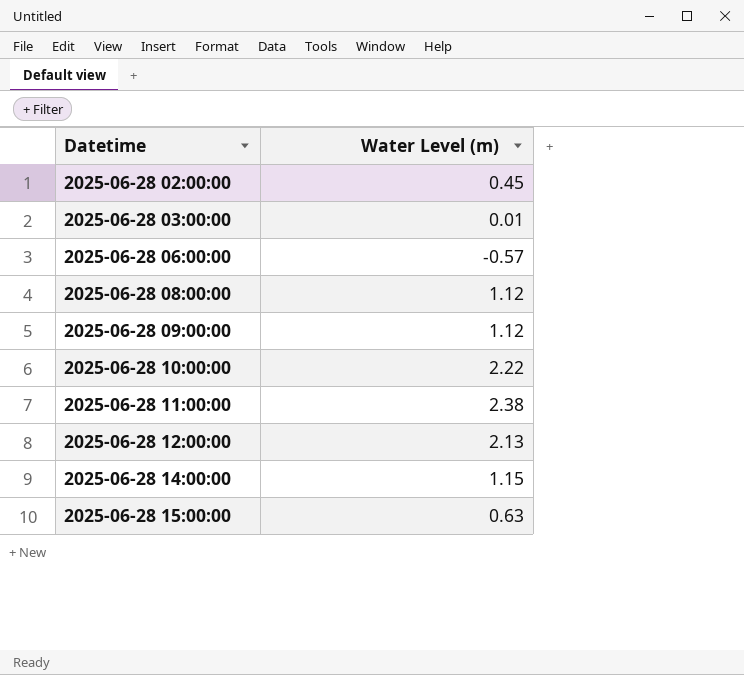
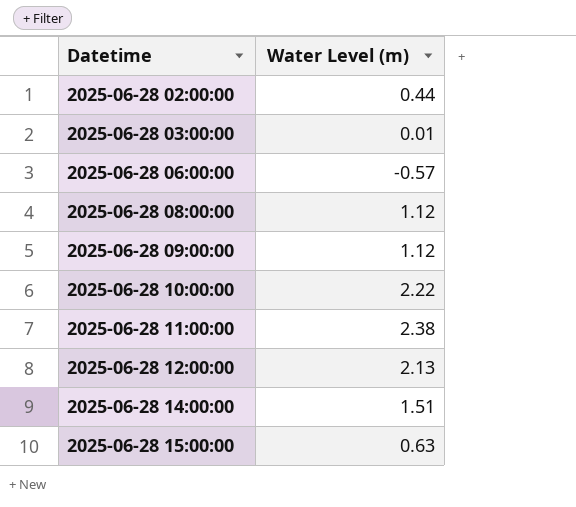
2025-06-28 02:00:00 | Water Level (m): 0.45 -> 0.44
2025-06-28 14:00:00 | Water Level (m): 1.15 -> 1.51

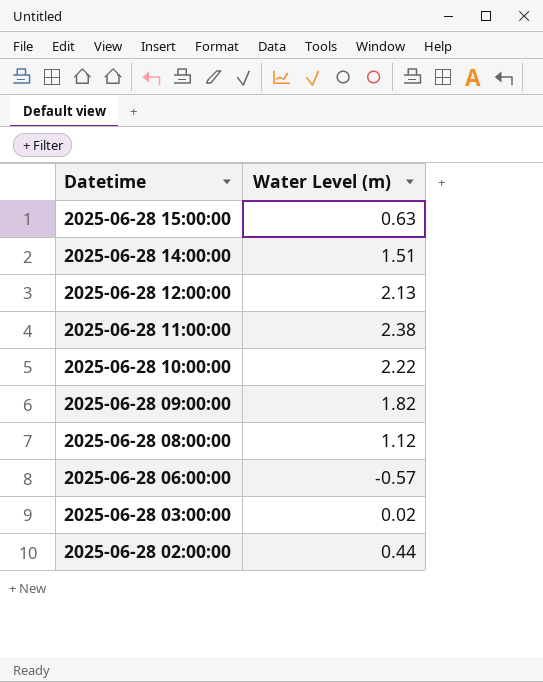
row order: Datetime ascending -> Datetime descending
2025-06-28 09:00:00 | Water Level (m): 1.12 -> 1.82
2025-06-28 03:00:00 | Water Level (m): 0.01 -> 0.02

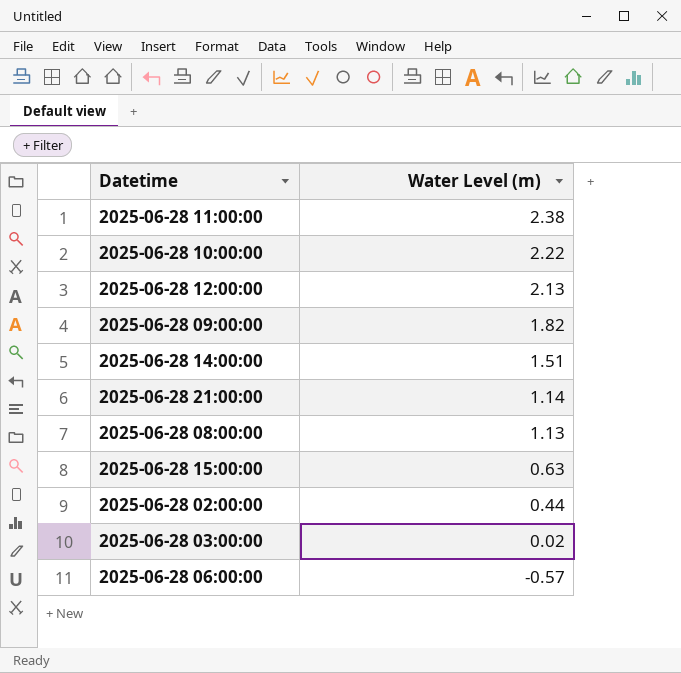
row order: Datetime descending -> Water Level (m) descending
row 2025-06-28 21:00:00: none -> 1.14
2025-06-28 08:00:00 | Water Level (m): 1.12 -> 1.13

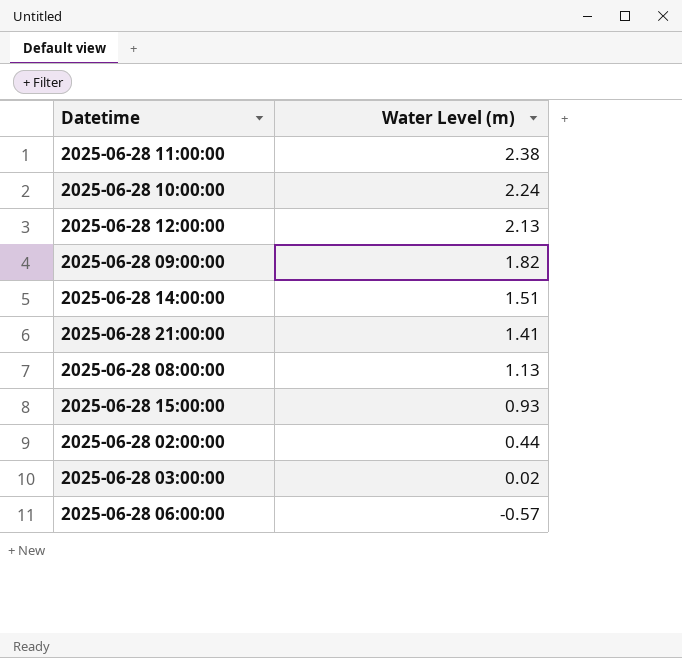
2025-06-28 10:00:00 | Water Level (m): 2.22 -> 2.24
2025-06-28 21:00:00 | Water Level (m): 1.14 -> 1.41
2025-06-28 15:00:00 | Water Level (m): 0.63 -> 0.93

